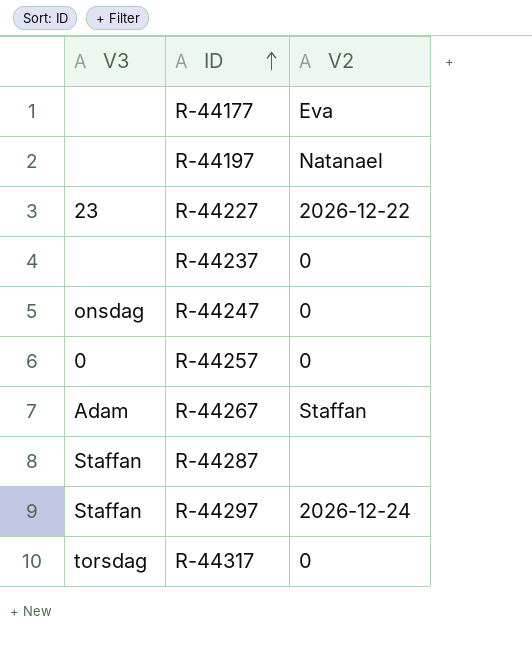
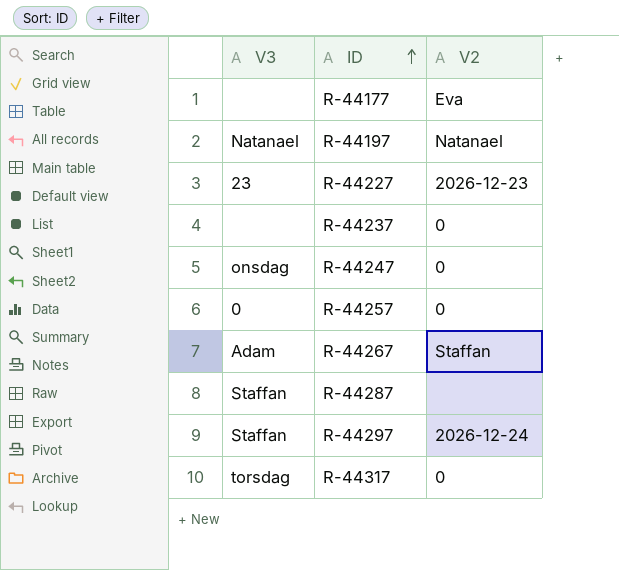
R-44197 | V3: none -> Natanael
R-44227 | V2: 2026-12-22 -> 2026-12-23

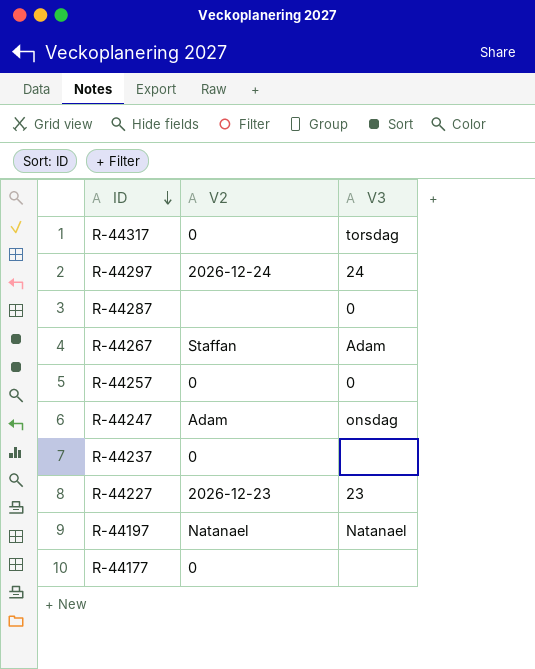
row order: ID ascending -> ID descending
column V3 | position: 1 -> 3
R-44297 | V3: Staffan -> 24
R-44287 | V3: Staffan -> 0
R-44247 | V2: 0 -> Adam
R-44177 | V2: Eva -> 0

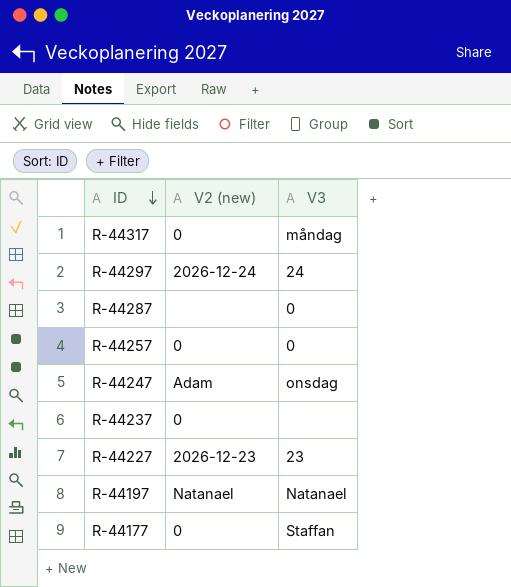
column name: V2 -> V2 (new)
row R-44267: Staffan | Adam -> none
R-44317 | V3: torsdag -> måndag
R-44177 | V3: none -> Staffan

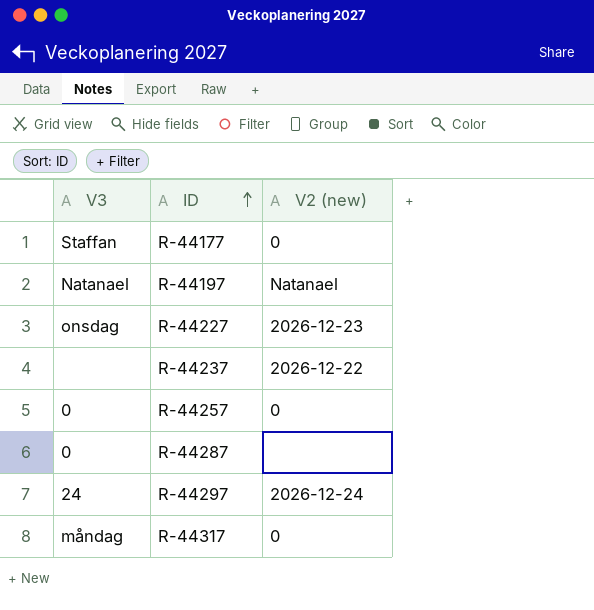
row order: ID descending -> ID ascending
column V3 | position: 3 -> 1
row R-44247: Adam | onsdag -> none
R-44227 | V3: 23 -> onsdag
R-44237 | V2 (new): 0 -> 2026-12-22

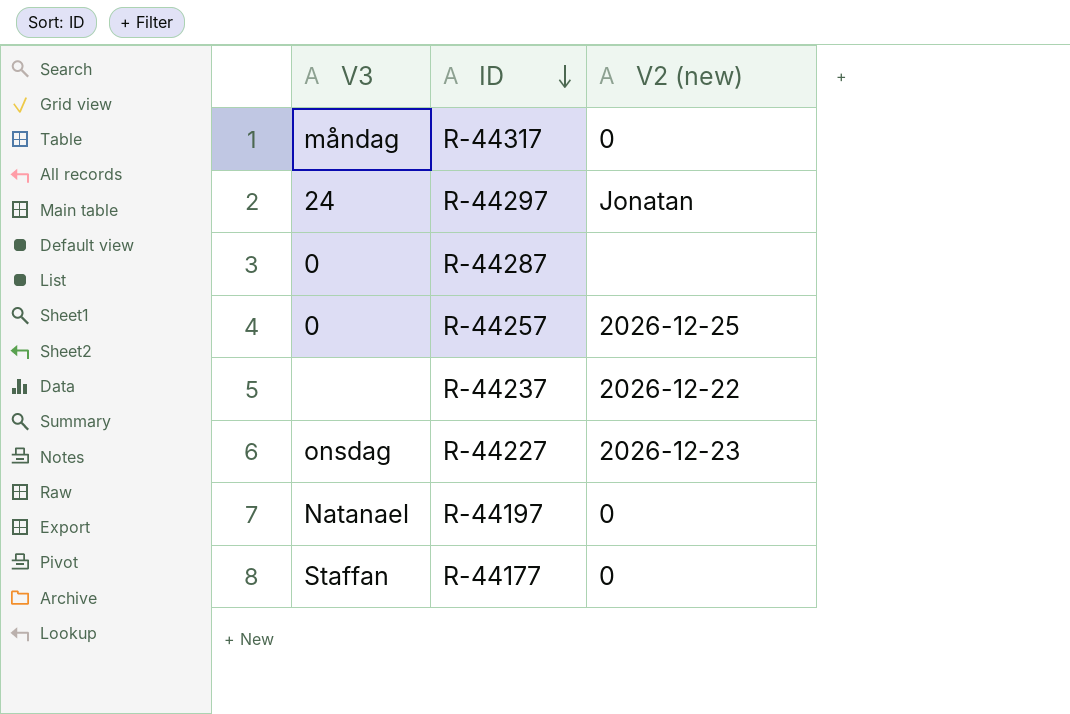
row order: ID ascending -> ID descending
R-44297 | V2 (new): 2026-12-24 -> Jonatan
R-44257 | V2 (new): 0 -> 2026-12-25
R-44197 | V2 (new): Natanael -> 0

